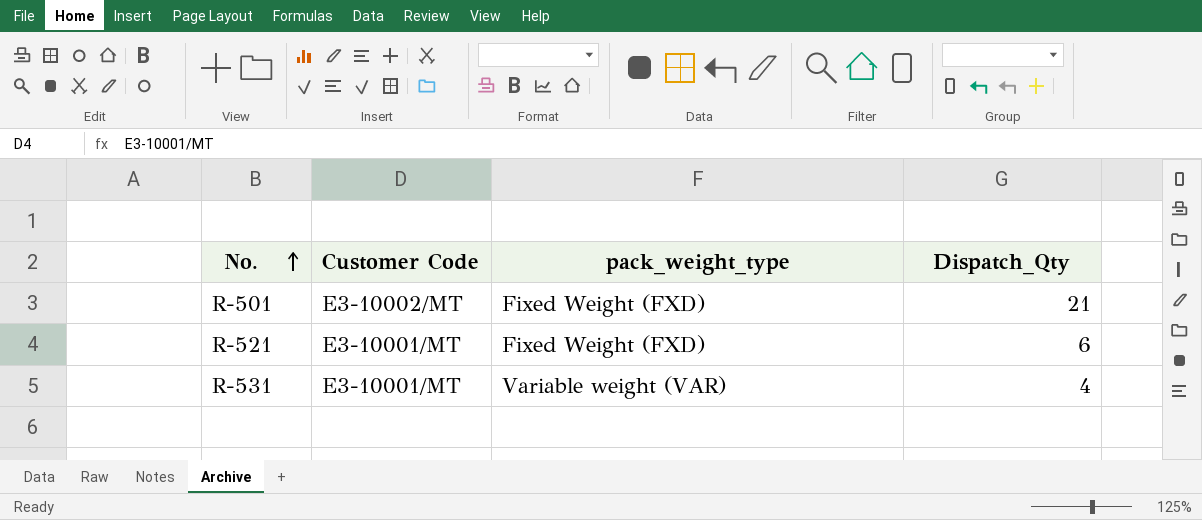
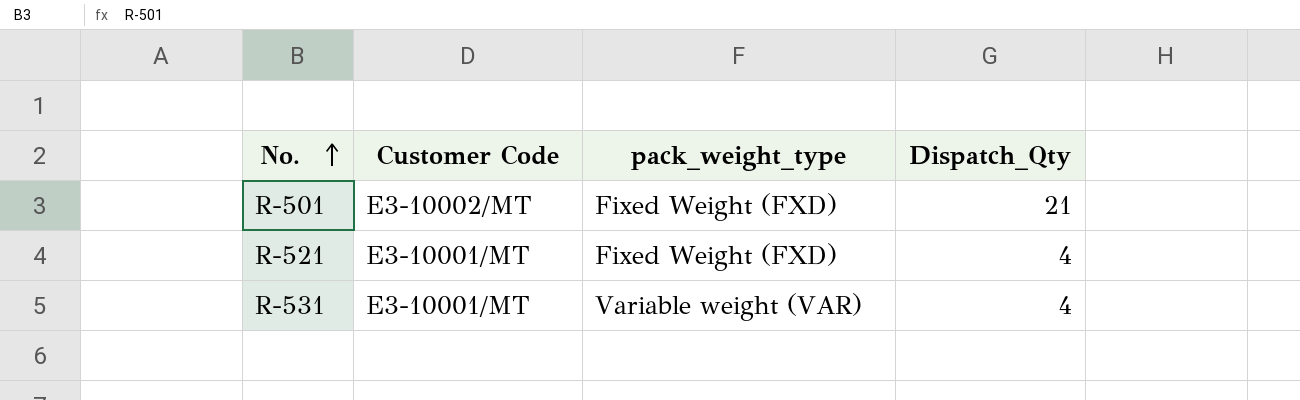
R-521 | Dispatch_Qty: 6 -> 4

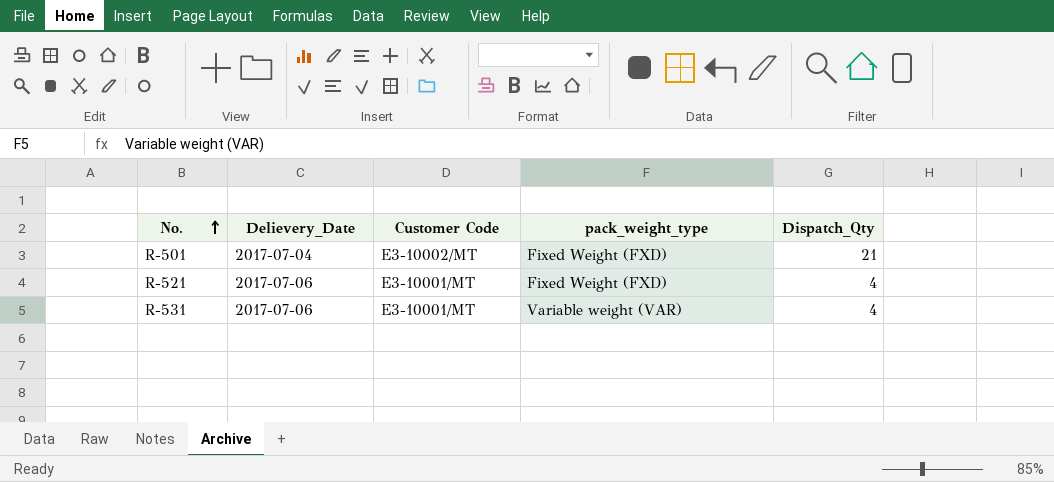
column Delievery_Date | position: none -> 2

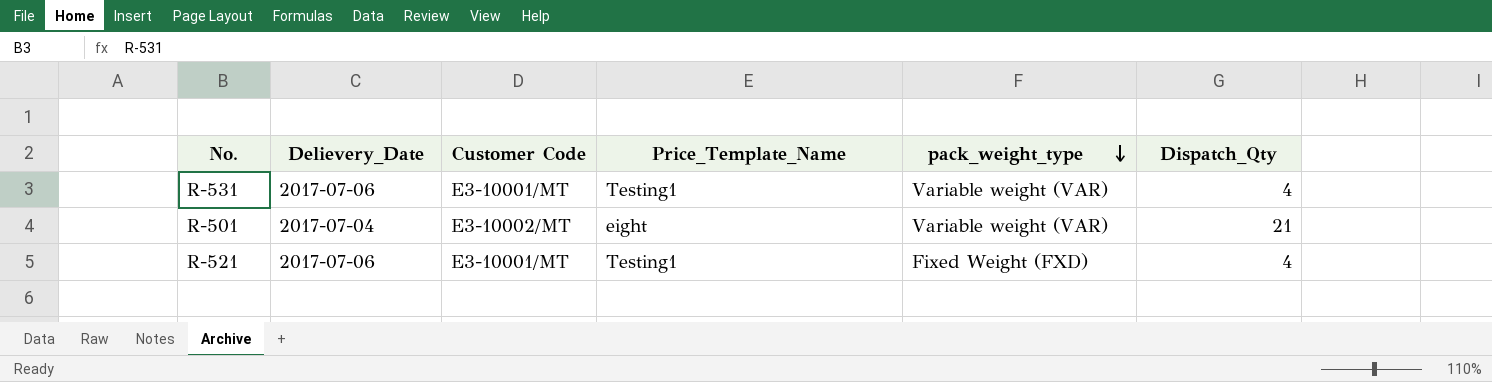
row order: No. ascending -> pack_weight_type descending
column Price_Template_Name | position: none -> 4
R-501 | pack_weight_type: Fixed Weight (FXD) -> Variable weight (VAR)

